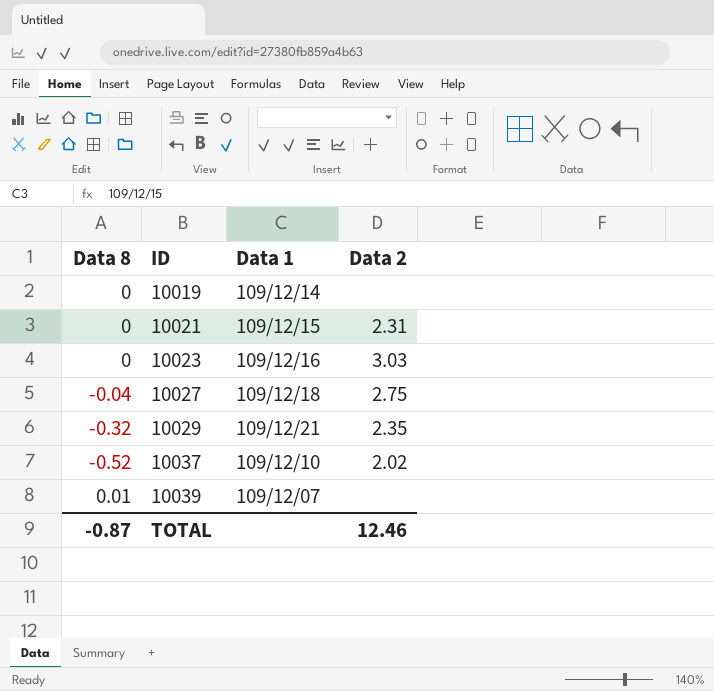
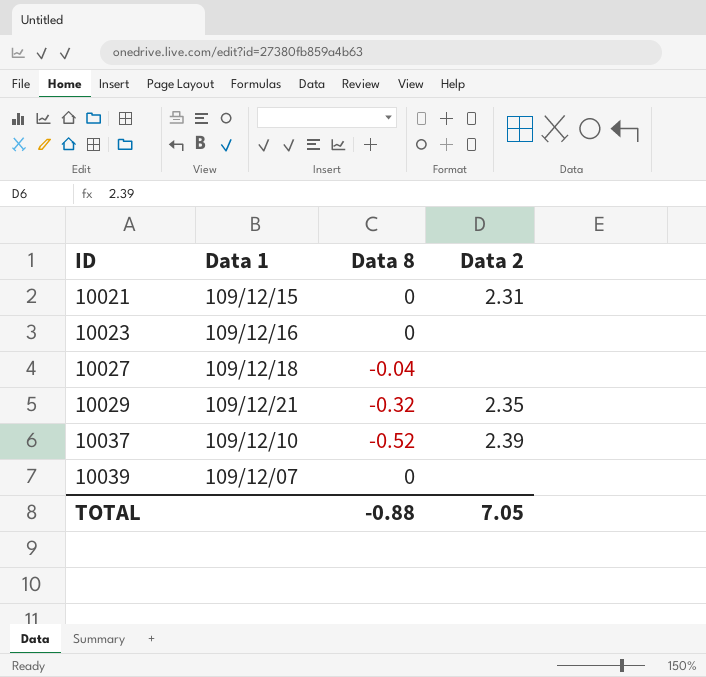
column Data 8 | position: 1 -> 3
row 10019: 0 | 109/12/14 | none -> none
10023 | Data 2: 3.03 -> none
10027 | Data 2: 2.75 -> none
10037 | Data 2: 2.02 -> 2.39
10039 | Data 8: 0.01 -> 0
TOTAL | Data 8: -0.87 -> -0.88
TOTAL | Data 2: 12.46 -> 7.05

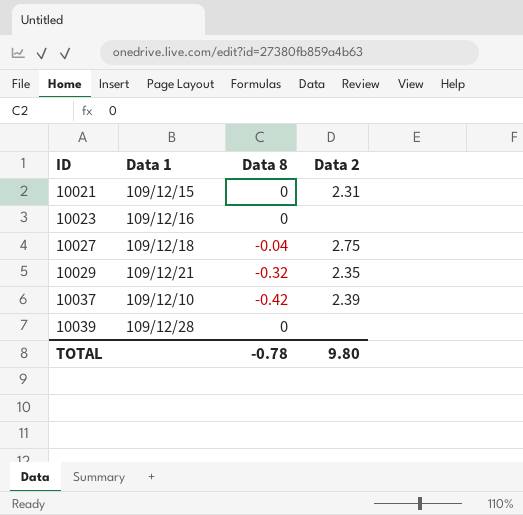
10027 | Data 2: none -> 2.75
10037 | Data 8: -0.52 -> -0.42
10039 | Data 1: 109/12/07 -> 109/12/28
TOTAL | Data 8: -0.88 -> -0.78
TOTAL | Data 2: 7.05 -> 9.80

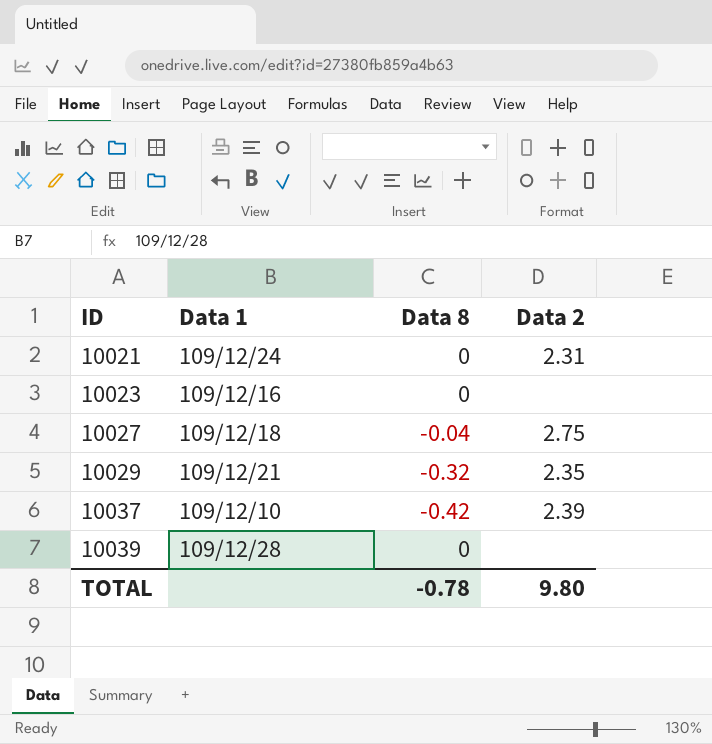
10021 | Data 1: 109/12/15 -> 109/12/24

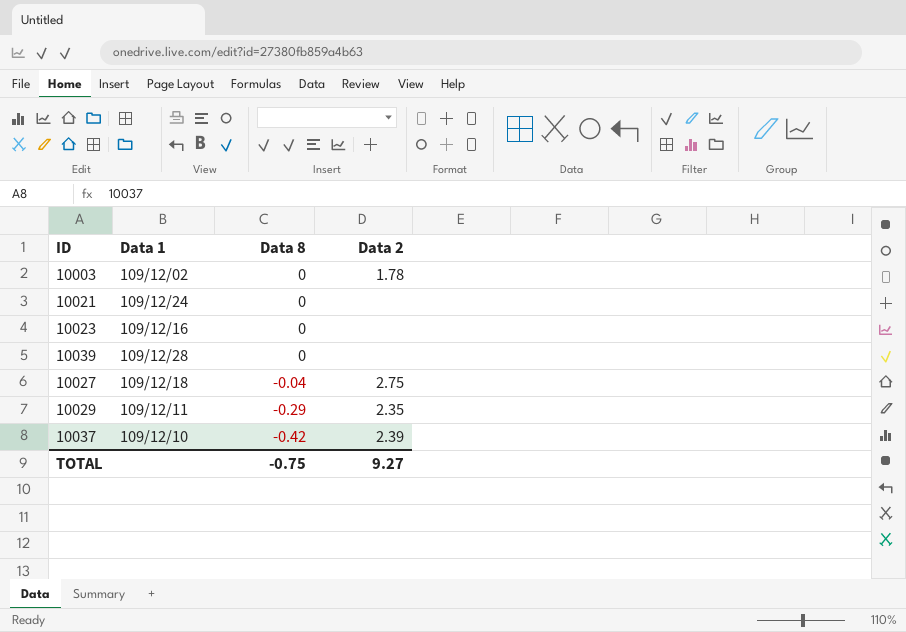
row order: ID ascending -> Data 8 descending
row 10003: none -> 109/12/02 | 0 | 1.78
10021 | Data 2: 2.31 -> none
10029 | Data 1: 109/12/21 -> 109/12/11
10029 | Data 8: -0.32 -> -0.29
TOTAL | Data 8: -0.78 -> -0.75
TOTAL | Data 2: 9.80 -> 9.27

